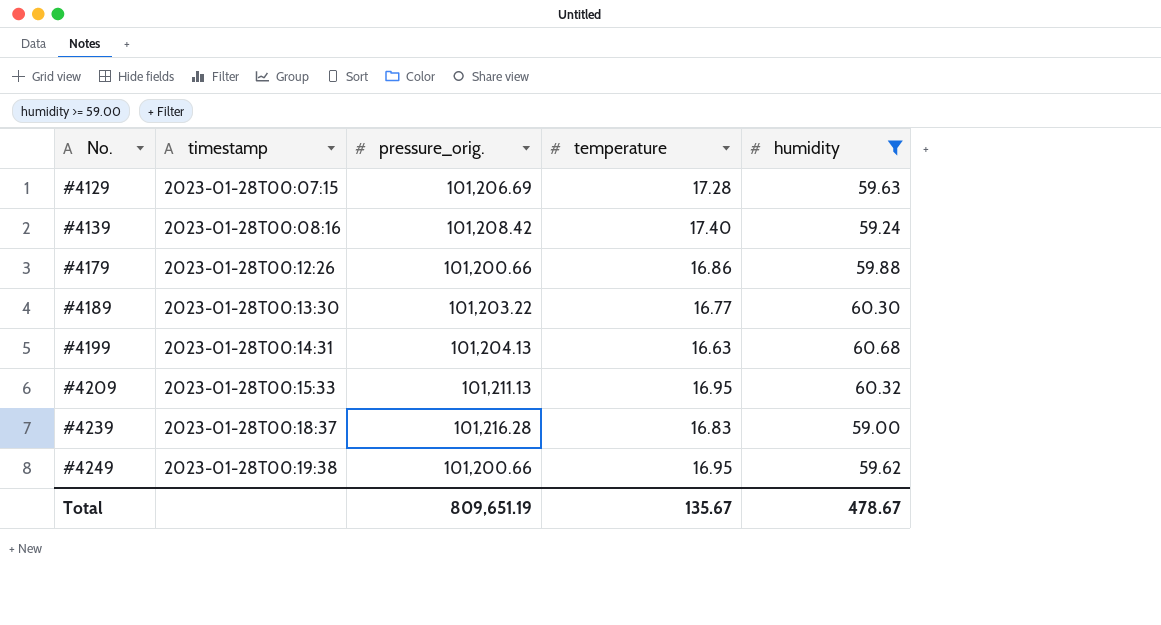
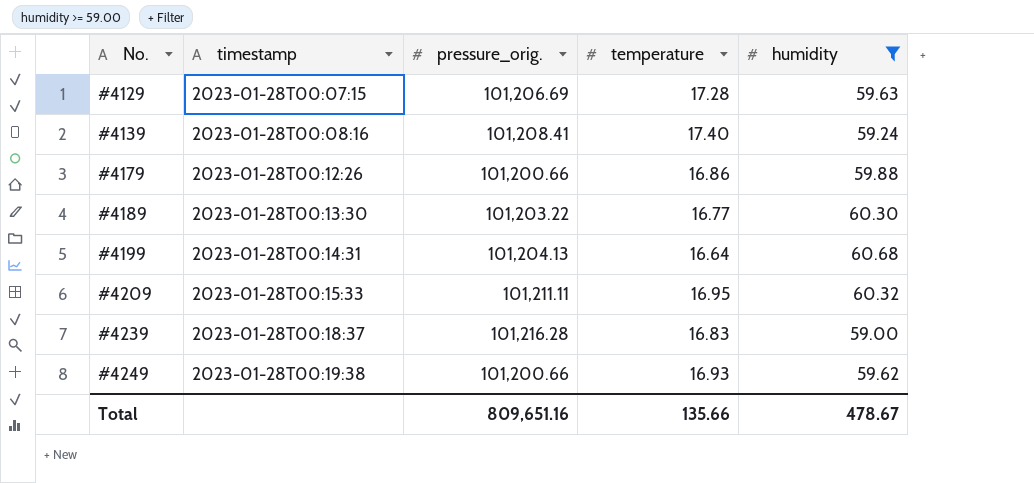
#4139 | pressure_orig.: 101,208.42 -> 101,208.41
#4199 | temperature: 16.63 -> 16.64
#4209 | pressure_orig.: 101,211.13 -> 101,211.11
#4249 | temperature: 16.95 -> 16.93
Total | pressure_orig.: 809,651.19 -> 809,651.16
Total | temperature: 135.67 -> 135.66

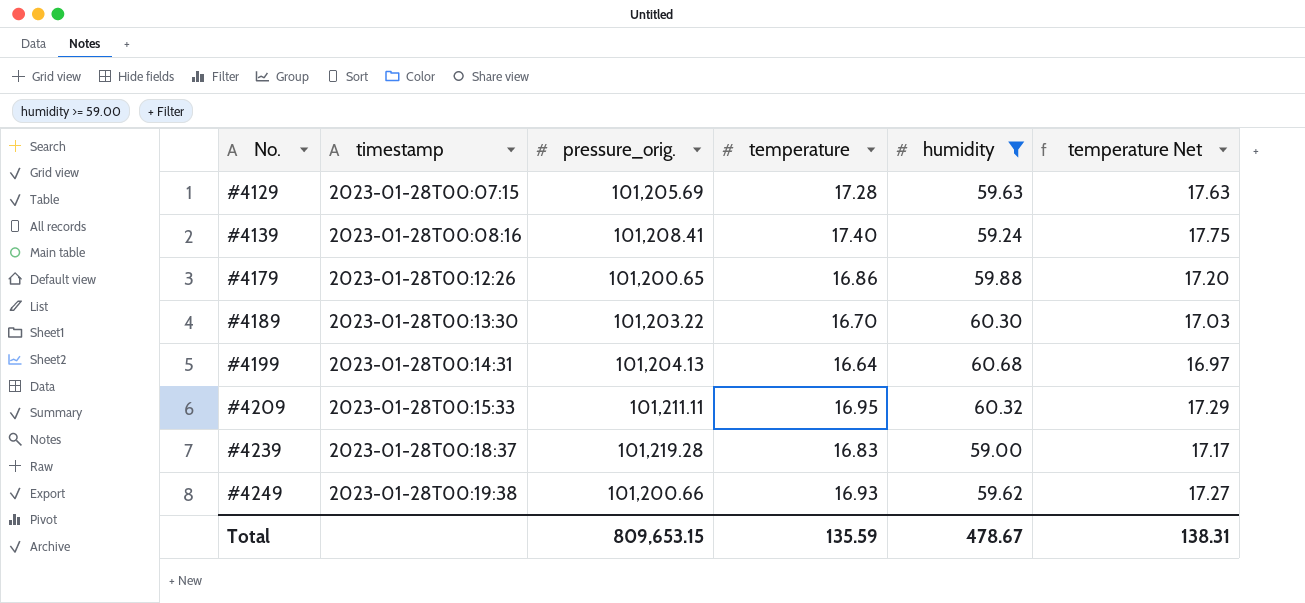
column temperature Net | formula: none -> [temperature] * 1.02
#4129 | pressure_orig.: 101,206.69 -> 101,205.69
#4179 | pressure_orig.: 101,200.66 -> 101,200.65
#4189 | temperature: 16.77 -> 16.70
#4239 | pressure_orig.: 101,216.28 -> 101,219.28
Total | pressure_orig.: 809,651.16 -> 809,653.15
Total | temperature: 135.66 -> 135.59

